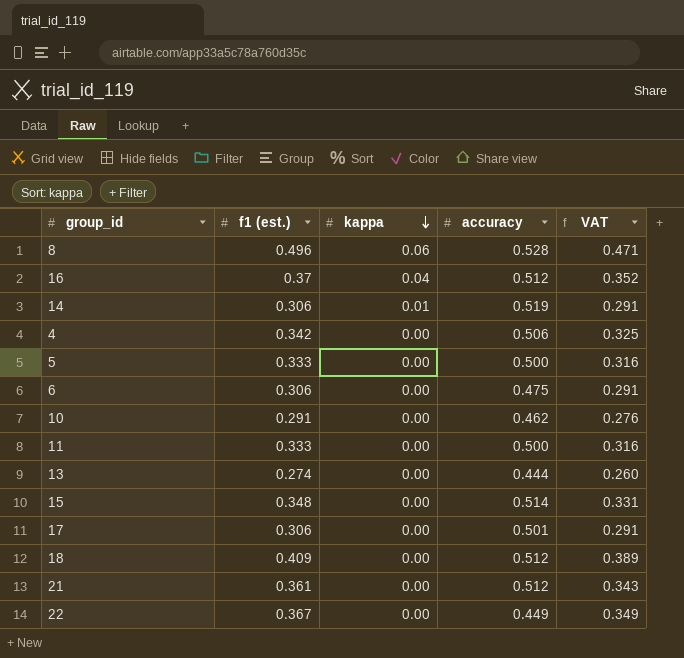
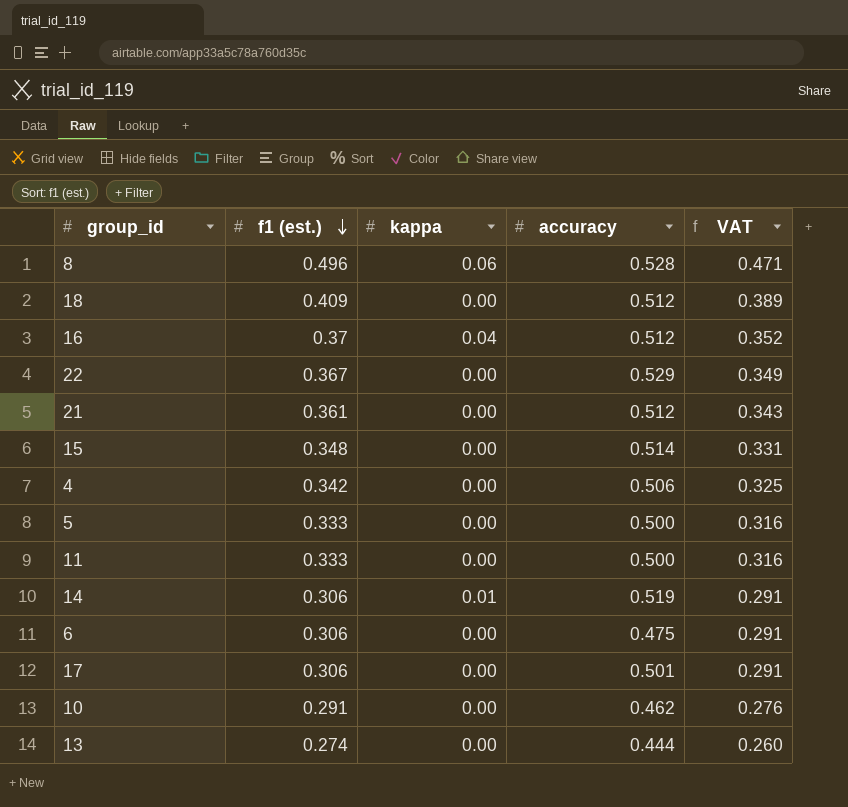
row order: kappa descending -> f1 (est.) descending
22 | accuracy: 0.449 -> 0.529

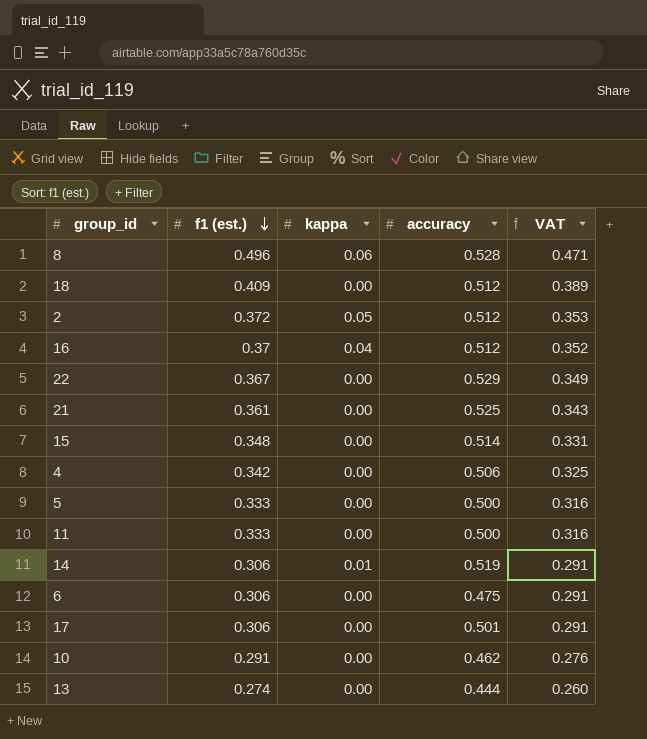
row 2: none -> 0.372 | 0.05 | 0.512 | 0.353
21 | accuracy: 0.512 -> 0.525

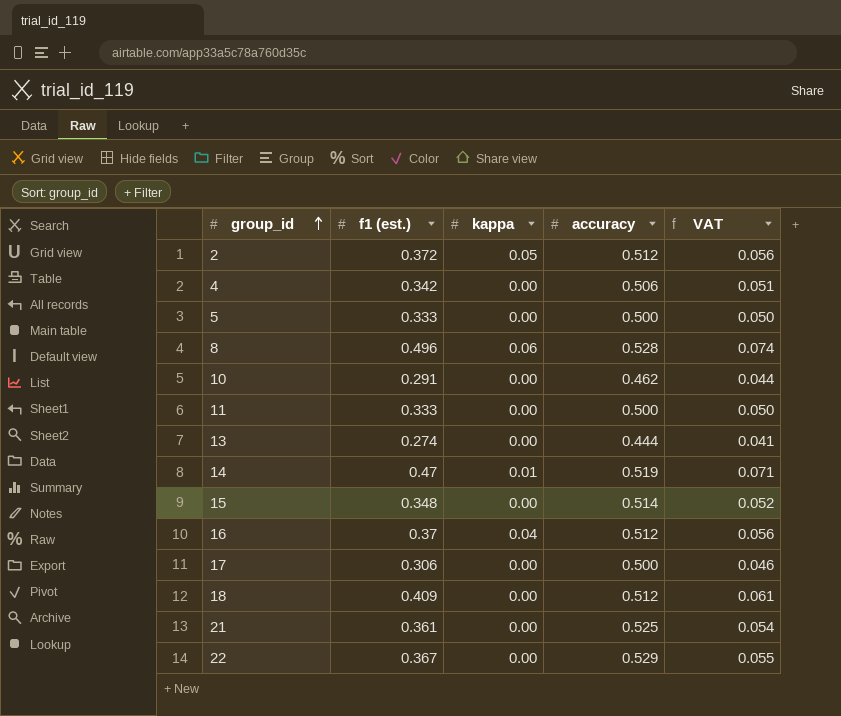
row order: f1 (est.) descending -> group_id ascending
column VAT | formula: [f1 (est.)] * 0.95 -> [f1 (est.)] * 0.15
row 6: 0.306 | 0.00 | 0.475 | 0.291 -> none
14 | f1 (est.): 0.306 -> 0.47
17 | accuracy: 0.501 -> 0.500

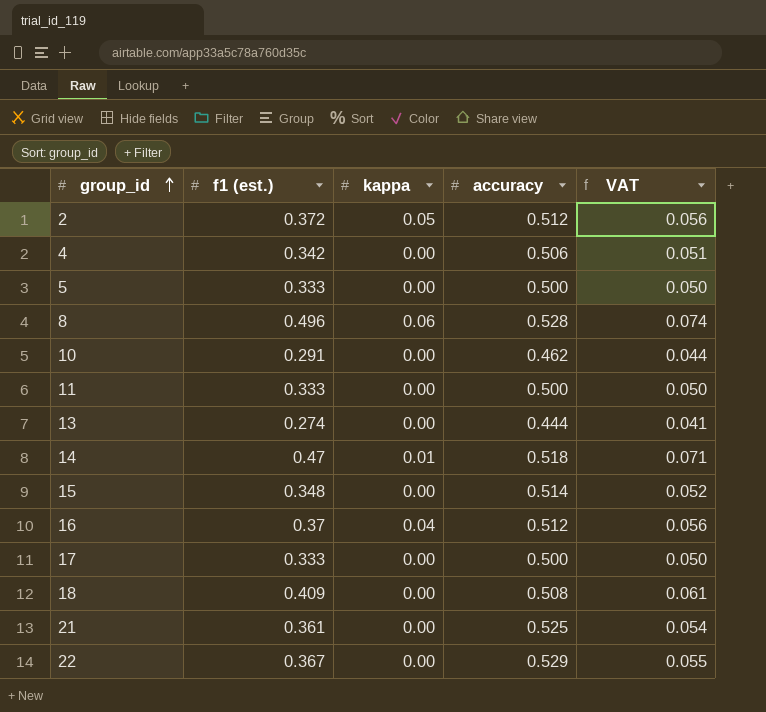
14 | accuracy: 0.519 -> 0.518
17 | f1 (est.): 0.306 -> 0.333
17 | VAT: 0.046 -> 0.050
18 | accuracy: 0.512 -> 0.508

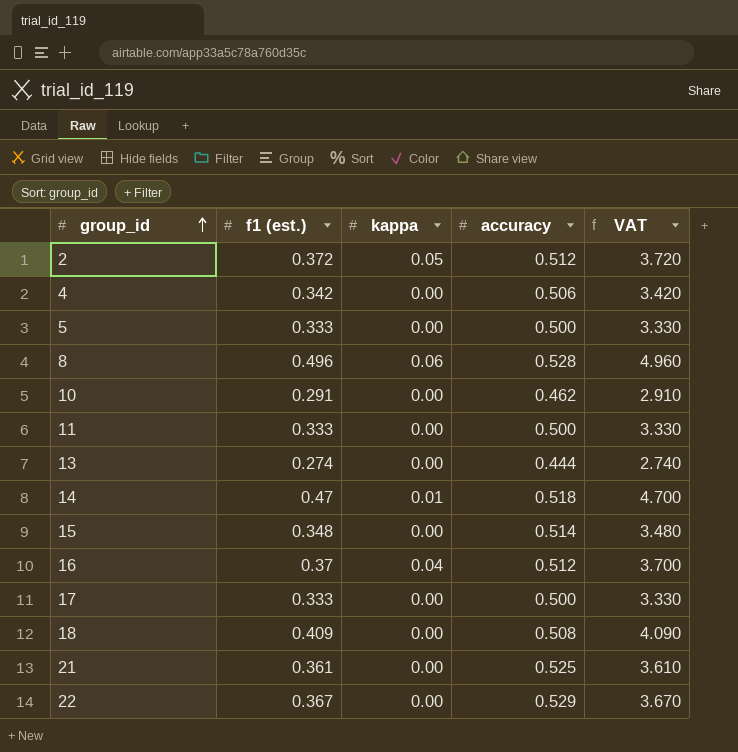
column VAT | formula: [f1 (est.)] * 0.15 -> [f1 (est.)] * 10

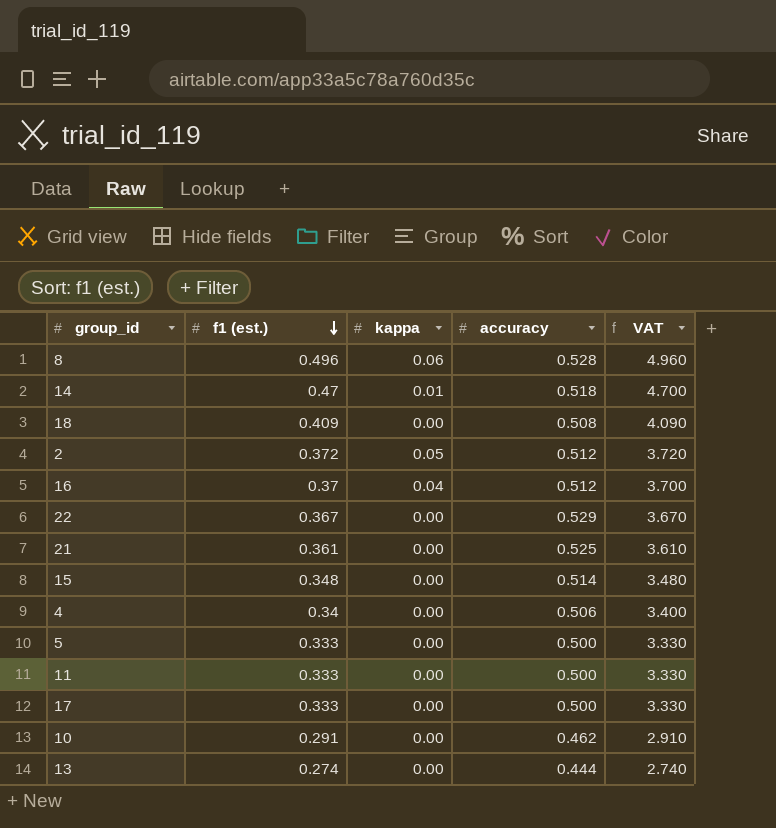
row order: group_id ascending -> f1 (est.) descending
4 | f1 (est.): 0.342 -> 0.34
4 | VAT: 3.420 -> 3.400

